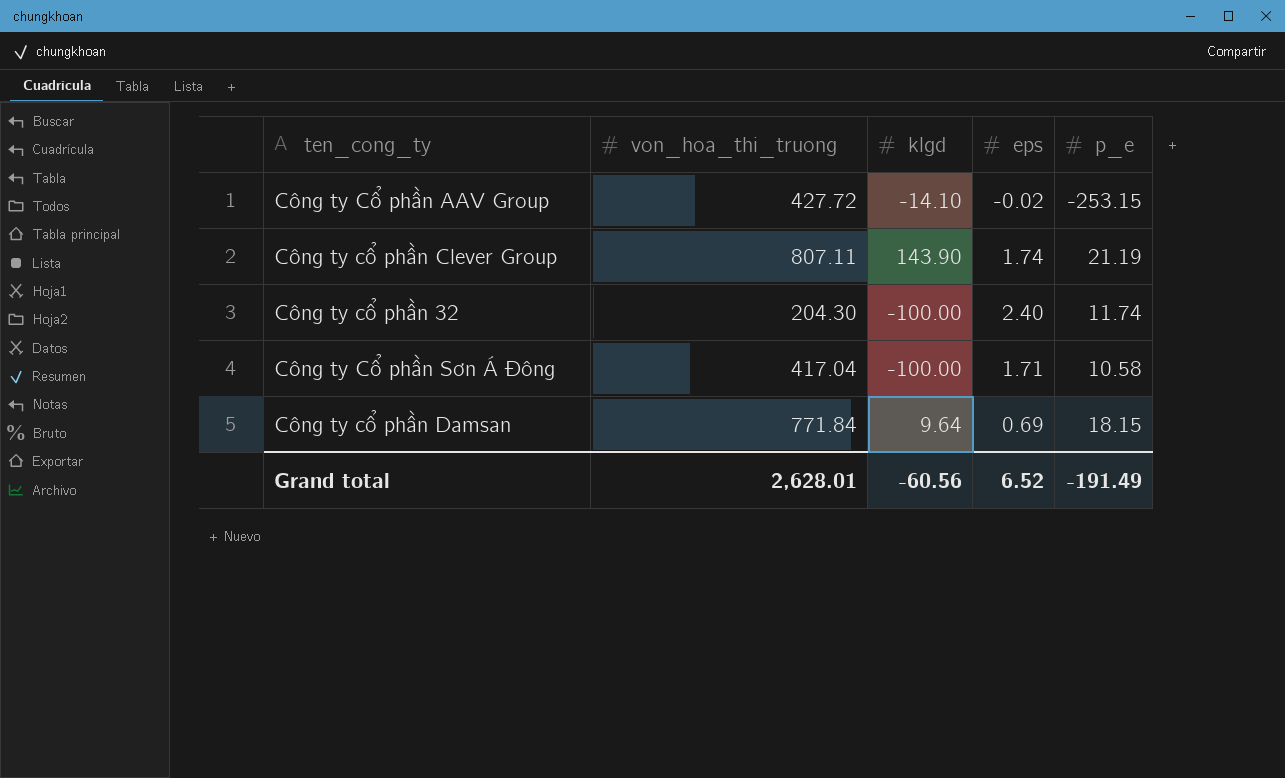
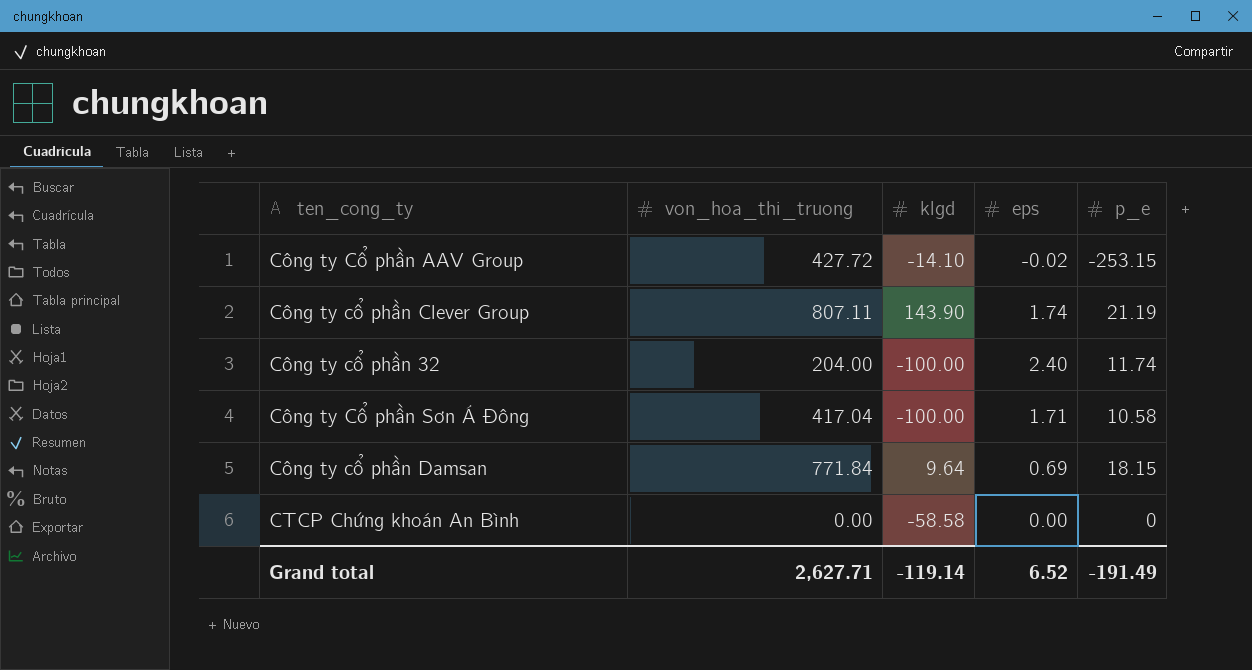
Công ty cổ phần 32 | von_hoa_thi_truong: 204.30 -> 204.00
row CTCP Chứng khoán An Bình: none -> 0.00 | -58.58 | 0.00 | 0
Grand total | von_hoa_thi_truong: 2,628.01 -> 2,627.71
Grand total | klgd: -60.56 -> -119.14

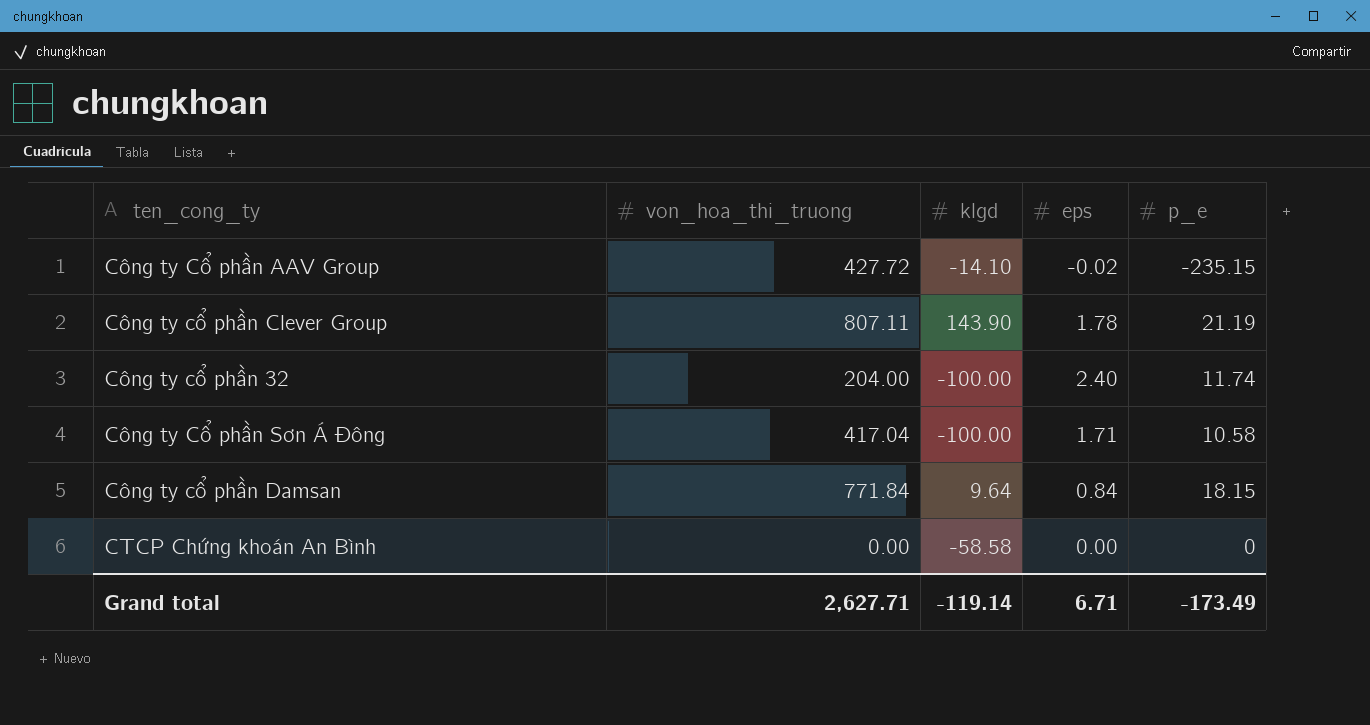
Công ty Cổ phần AAV Group | p_e: -253.15 -> -235.15
Công ty cổ phần Clever Group | eps: 1.74 -> 1.78
Công ty cổ phần Damsan | eps: 0.69 -> 0.84
Grand total | eps: 6.52 -> 6.71
Grand total | p_e: -191.49 -> -173.49

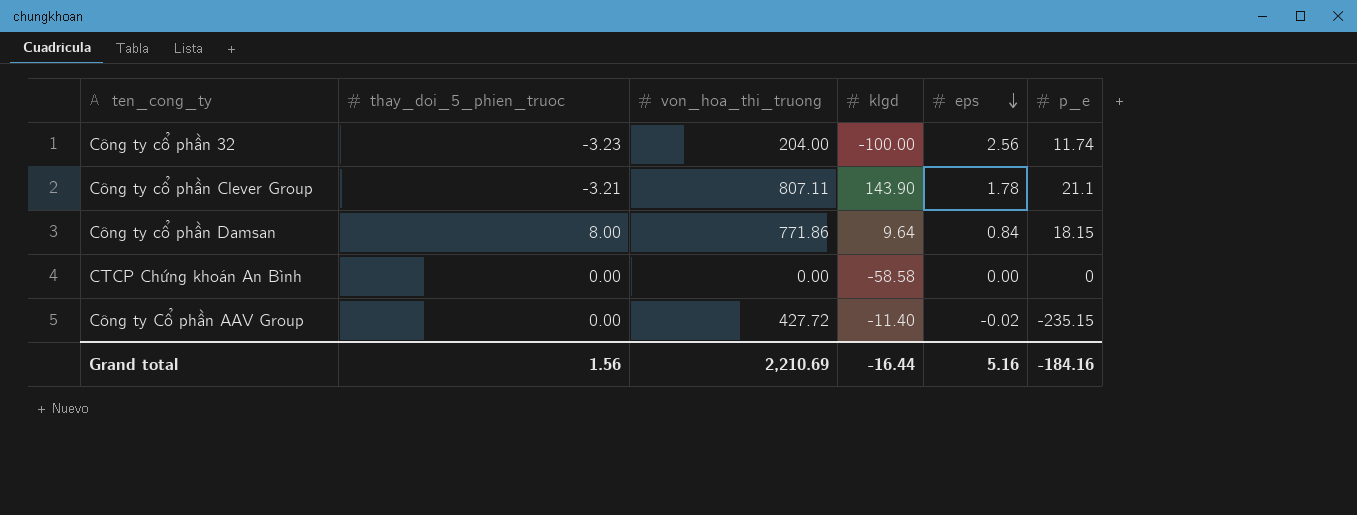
row order: none -> eps descending
column thay_doi_5_phien_truoc | position: none -> 2
row Công ty Cổ phần Sơn Á Đông: 417.04 | -100.00 | 1.71 | 10.58 -> none
Công ty cổ phần 32 | eps: 2.40 -> 2.56
Công ty cổ phần Clever Group | p_e: 21.19 -> 21.1
Công ty cổ phần Damsan | von_hoa_thi_truong: 771.84 -> 771.86
Công ty Cổ phần AAV Group | klgd: -14.10 -> -11.40
Grand total | von_hoa_thi_truong: 2,627.71 -> 2,210.69
Grand total | klgd: -119.14 -> -16.44
Grand total | eps: 6.71 -> 5.16
Grand total | p_e: -173.49 -> -184.16

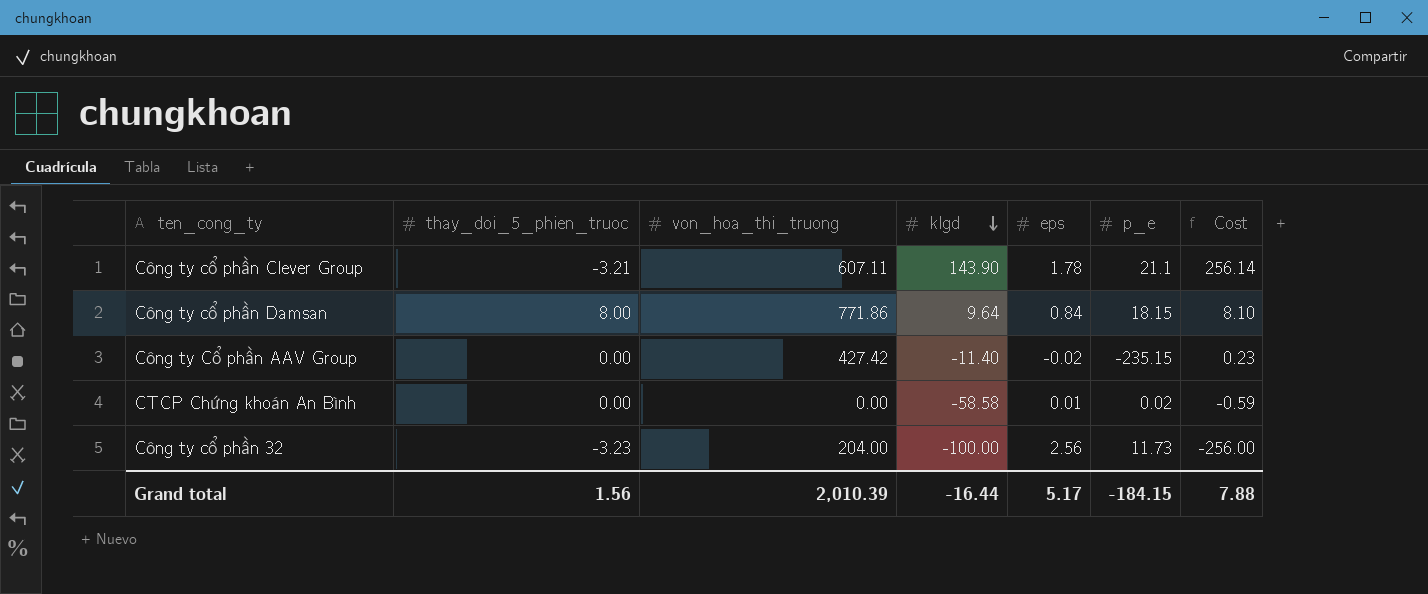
row order: eps descending -> klgd descending
column Cost | formula: none -> [klgd] * [eps]
Công ty cổ phần Clever Group | von_hoa_thi_truong: 807.11 -> 607.11
Công ty Cổ phần AAV Group | von_hoa_thi_truong: 427.72 -> 427.42
CTCP Chứng khoán An Bình | eps: 0.00 -> 0.01
CTCP Chứng khoán An Bình | p_e: 0 -> 0.02
Công ty cổ phần 32 | p_e: 11.74 -> 11.73
Grand total | von_hoa_thi_truong: 2,210.69 -> 2,010.39
Grand total | eps: 5.16 -> 5.17
Grand total | p_e: -184.16 -> -184.15

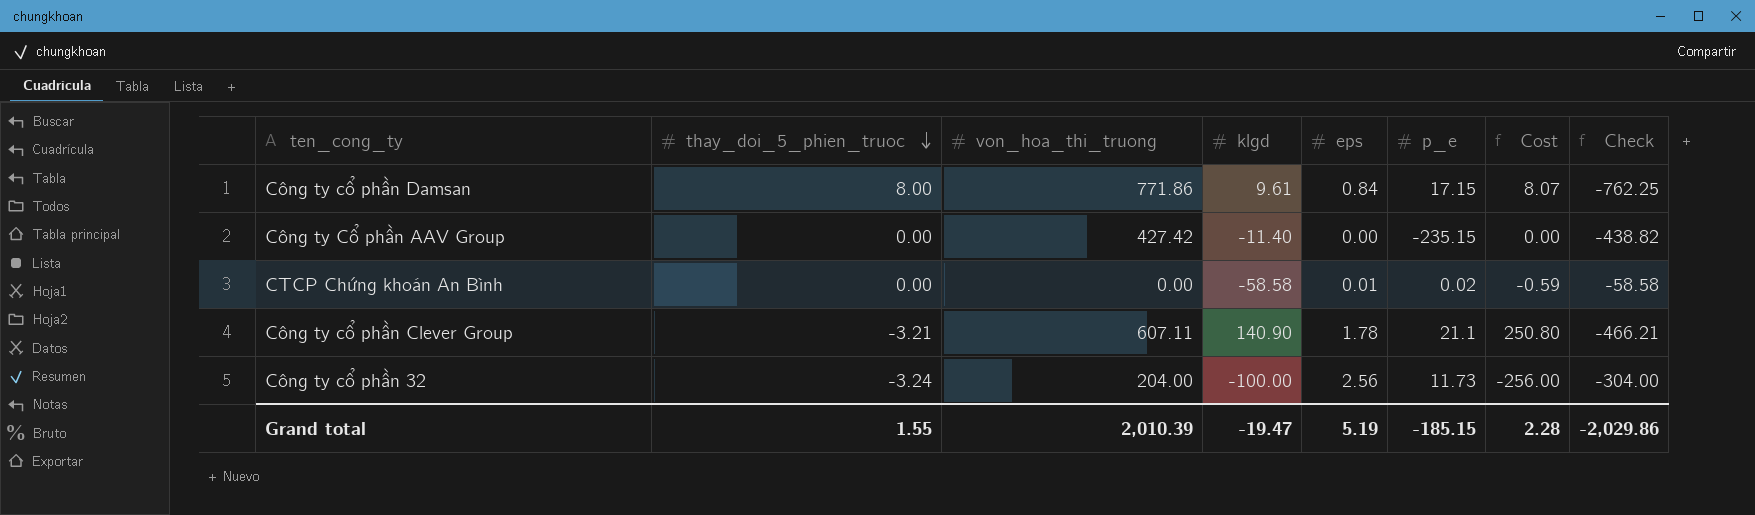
row order: klgd descending -> thay_doi_5_phien_truoc descending
column Check | formula: none -> [klgd] - [von_hoa_thi_truong]
Công ty cổ phần Damsan | klgd: 9.64 -> 9.61
Công ty cổ phần Damsan | p_e: 18.15 -> 17.15
Công ty cổ phần Damsan | Cost: 8.10 -> 8.07
Công ty Cổ phần AAV Group | eps: -0.02 -> 0.00
Công ty Cổ phần AAV Group | Cost: 0.23 -> 0.00
Công ty cổ phần Clever Group | klgd: 143.90 -> 140.90
Công ty cổ phần Clever Group | Cost: 256.14 -> 250.80
Công ty cổ phần 32 | thay_doi_5_phien_truoc: -3.23 -> -3.24
Grand total | thay_doi_5_phien_truoc: 1.56 -> 1.55
Grand total | klgd: -16.44 -> -19.47
Grand total | eps: 5.17 -> 5.19
Grand total | p_e: -184.15 -> -185.15
Grand total | Cost: 7.88 -> 2.28

